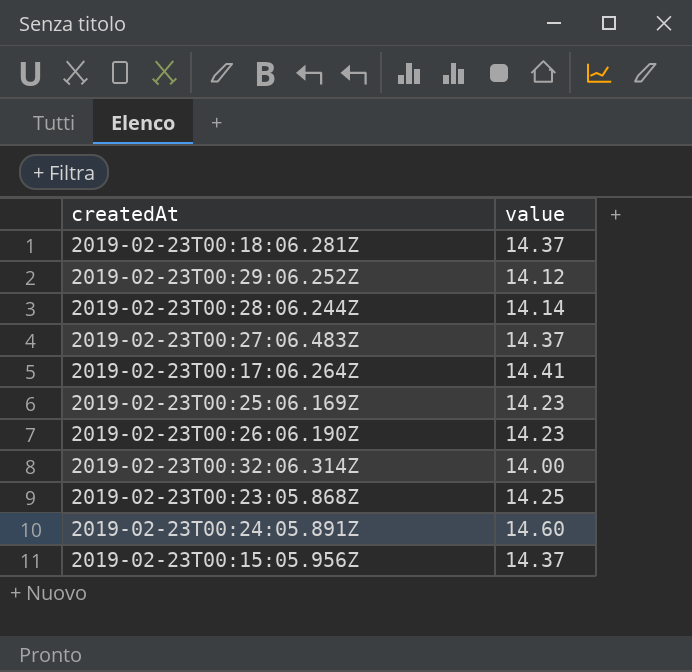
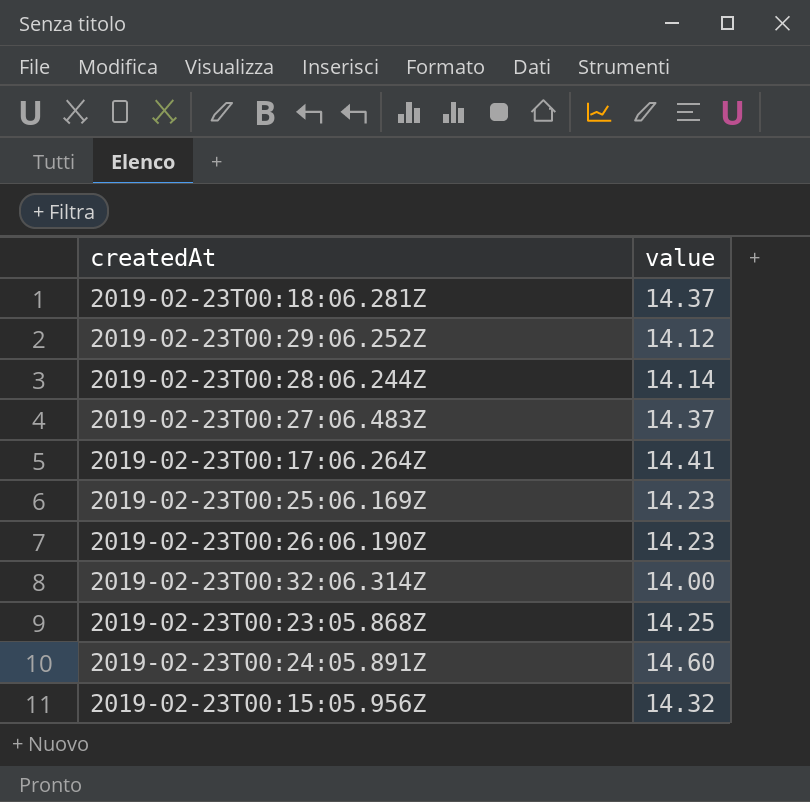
2019-02-23T00:15:05.956Z | value: 14.37 -> 14.32

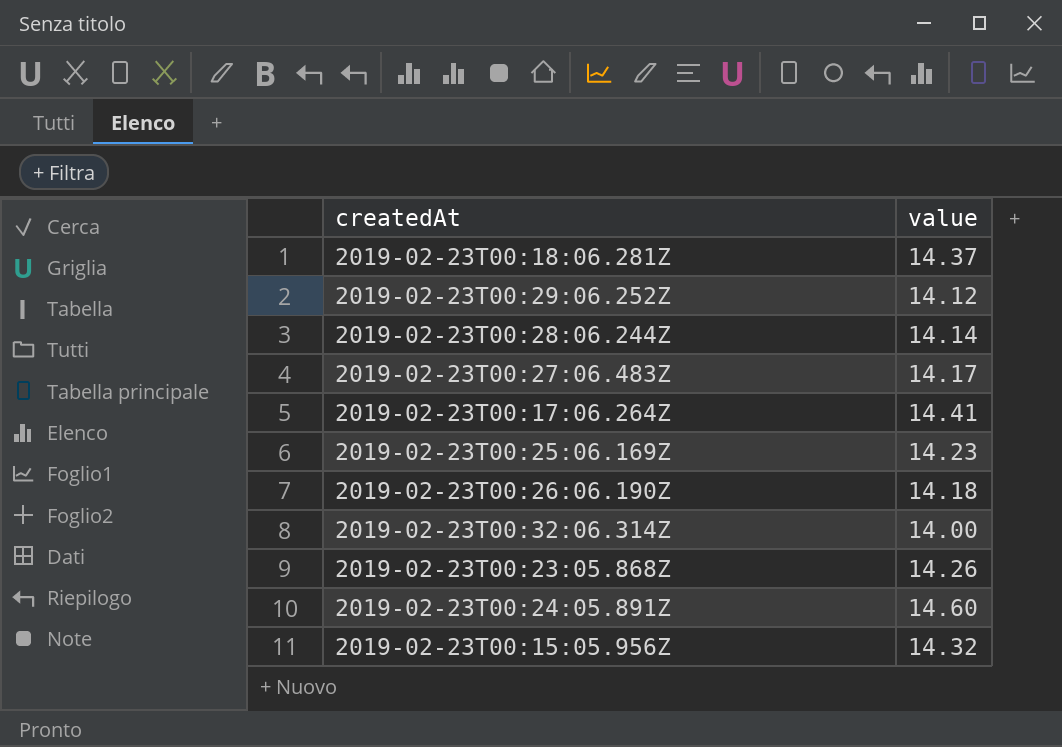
2019-02-23T00:27:06.483Z | value: 14.37 -> 14.17
2019-02-23T00:26:06.190Z | value: 14.23 -> 14.18
2019-02-23T00:23:05.868Z | value: 14.25 -> 14.26

